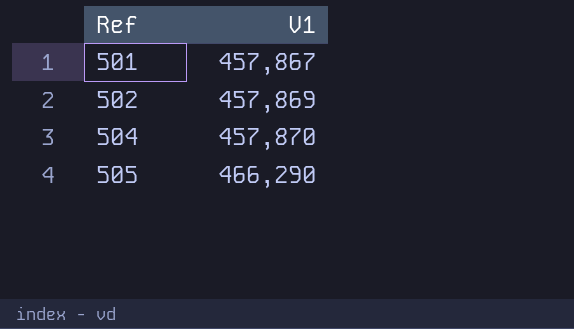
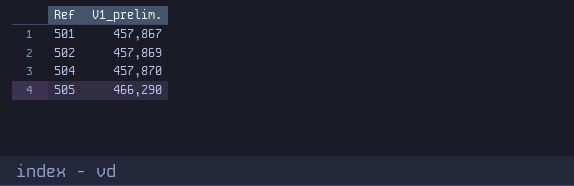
column name: V1 -> V1_prelim.

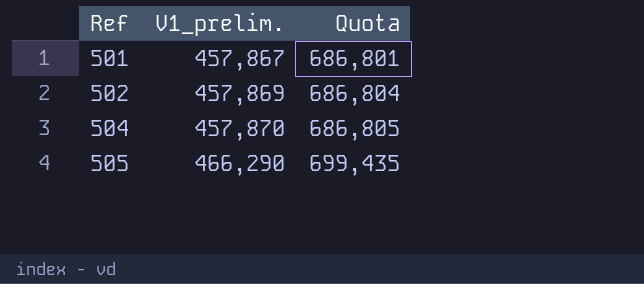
column Quota | formula: none -> [V1_prelim.] * 1.5

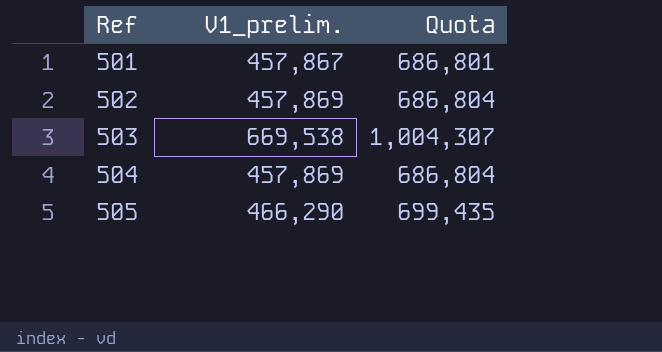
row 503: none -> 669,538 | 1,004,307
504 | V1_prelim.: 457,870 -> 457,869
504 | Quota: 686,805 -> 686,804

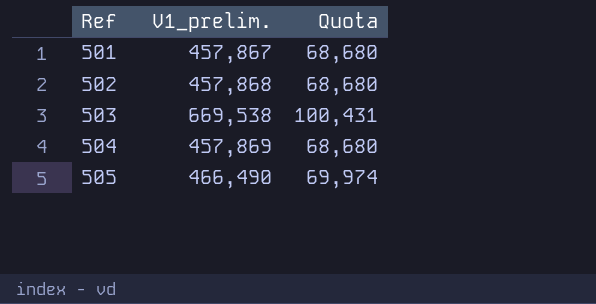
column Quota | formula: [V1_prelim.] * 1.5 -> [V1_prelim.] * 0.15
502 | V1_prelim.: 457,869 -> 457,868
505 | V1_prelim.: 466,290 -> 466,490

